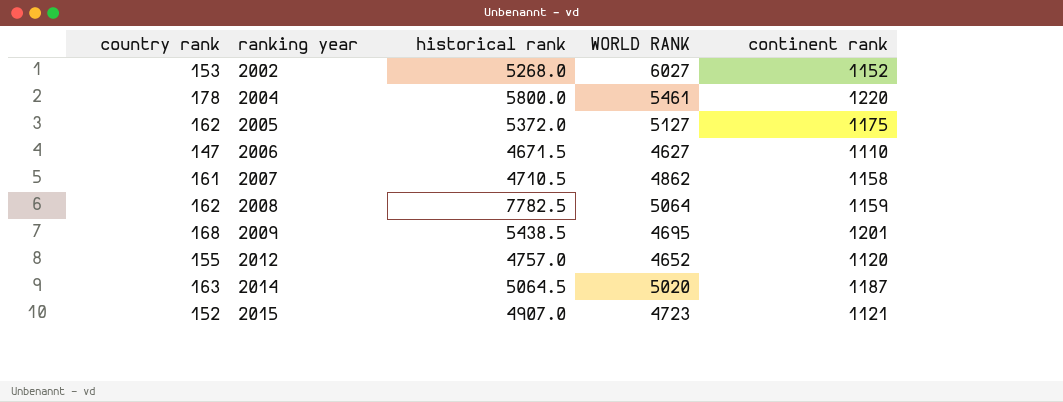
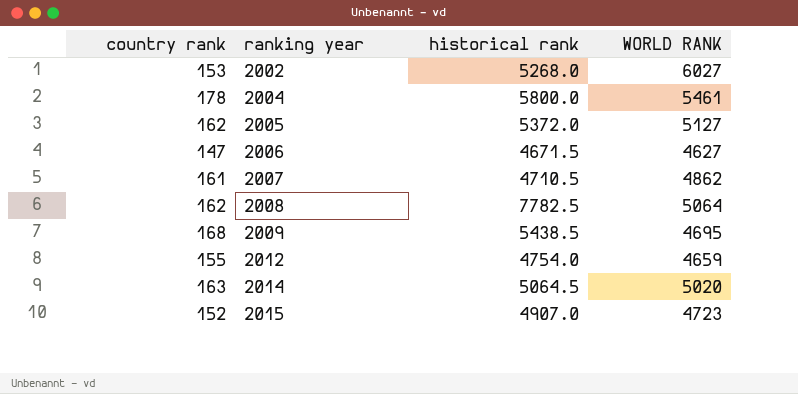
column continent rank | position: 5 -> none
2012 | historical rank: 4757.0 -> 4754.0
2012 | WORLD RANK: 4652 -> 4659

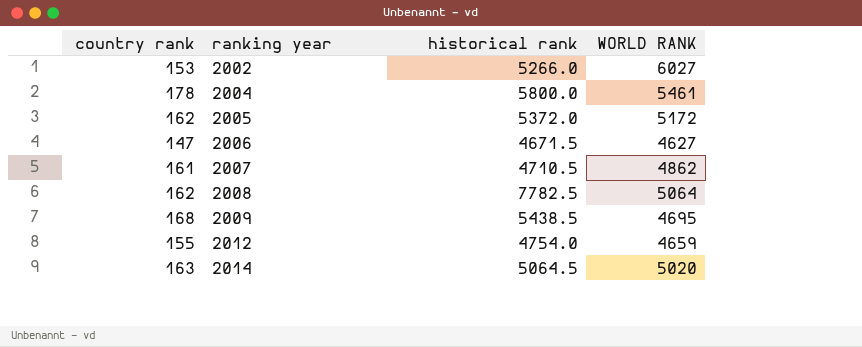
row 2015: 152 | 4907.0 | 4723 -> none
2002 | historical rank: 5268.0 -> 5266.0
2005 | WORLD RANK: 5127 -> 5172

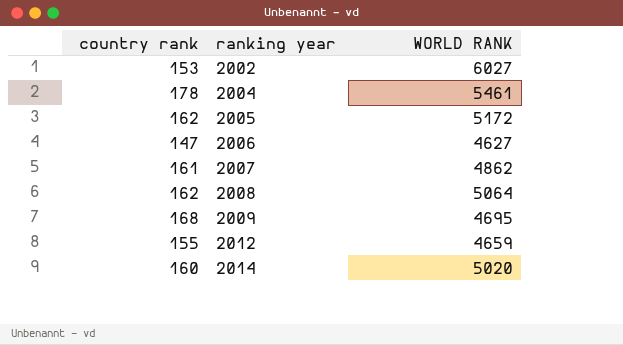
column historical rank | position: 3 -> none
2014 | country rank: 163 -> 160

